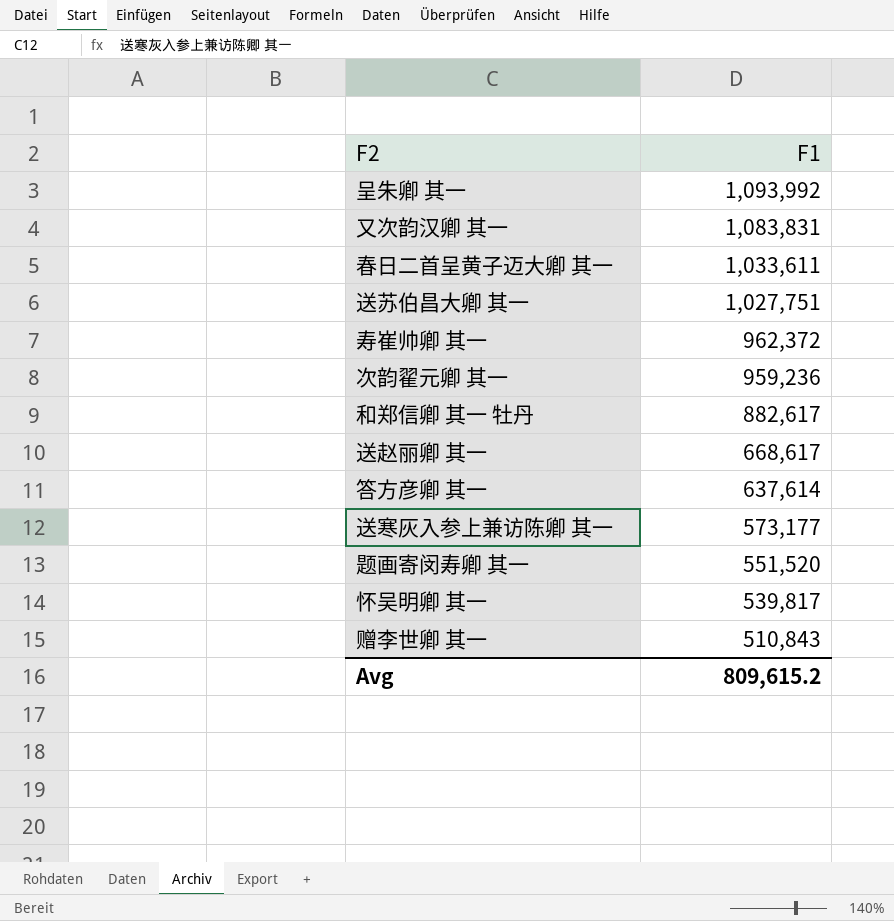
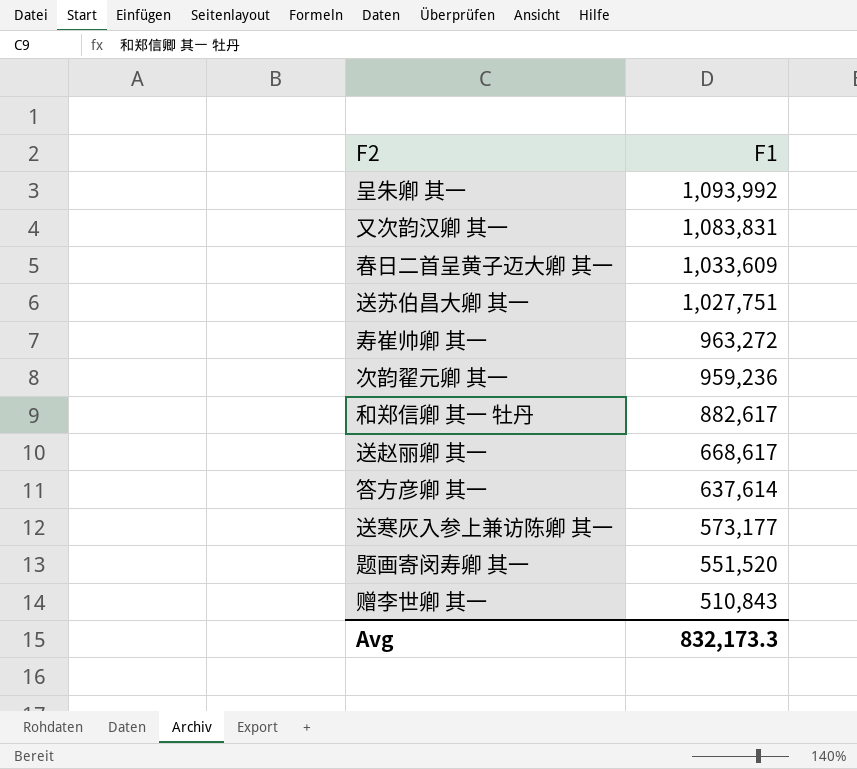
row 怀吴明卿 其一: 539,817 -> none
春日二首呈黄子迈大卿 其一 | F1: 1,033,611 -> 1,033,609
寿崔帅卿 其一 | F1: 962,372 -> 963,272
Avg | F1: 809,615.2 -> 832,173.3

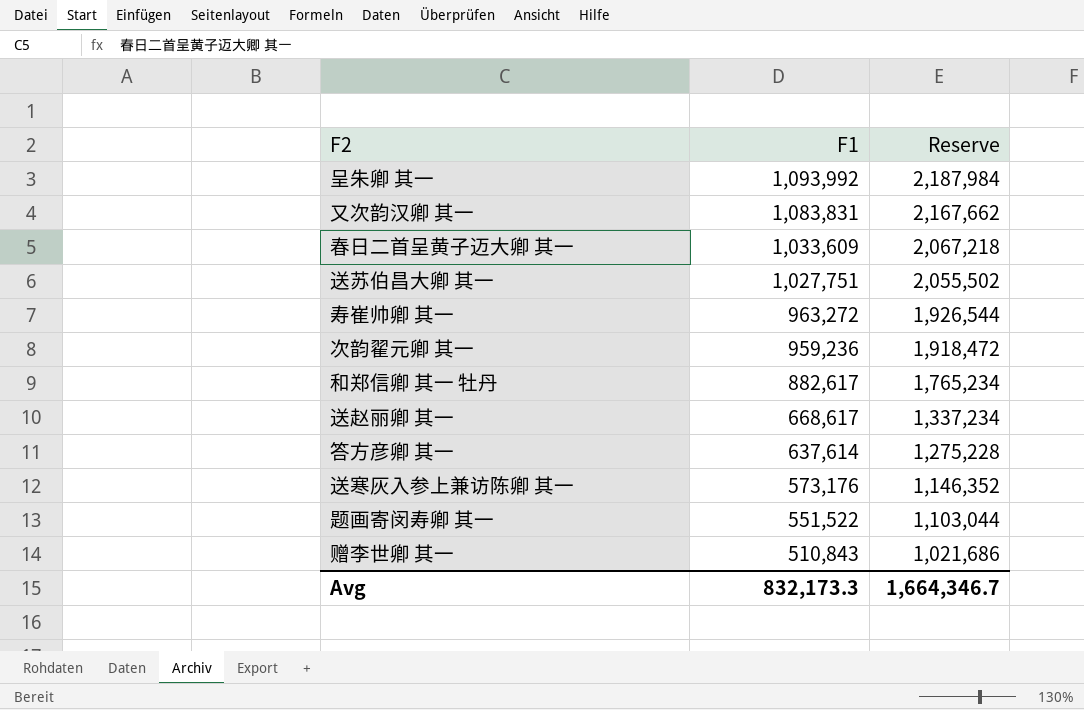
column Reserve | formula: none -> [F1] * 2
送寒灰入参上兼访陈卿 其一 | F1: 573,177 -> 573,176
题画寄闵寿卿 其一 | F1: 551,520 -> 551,522

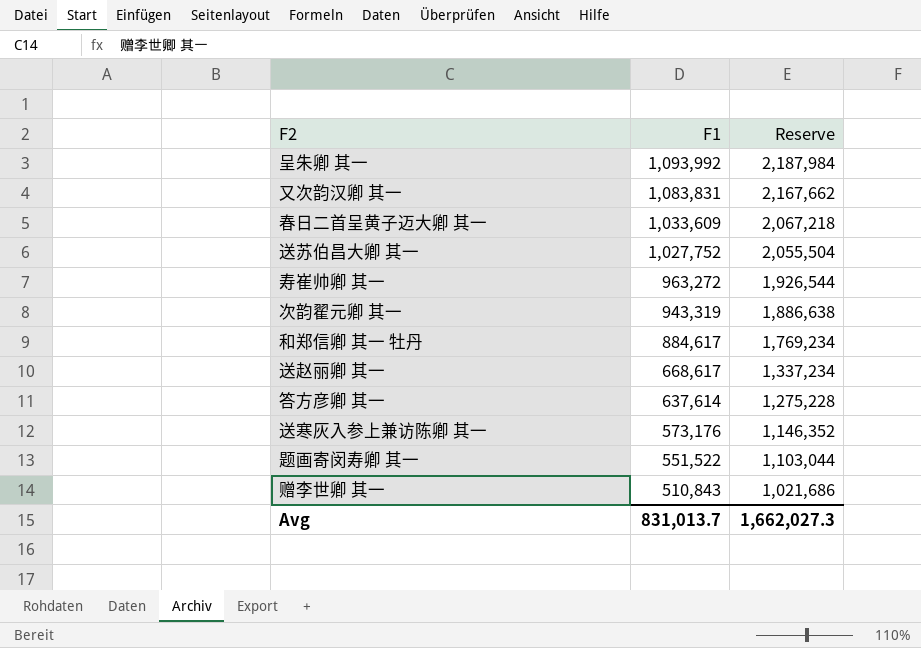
送苏伯昌大卿 其一 | F1: 1,027,751 -> 1,027,752
送苏伯昌大卿 其一 | Reserve: 2,055,502 -> 2,055,504
次韵翟元卿 其一 | F1: 959,236 -> 943,319
次韵翟元卿 其一 | Reserve: 1,918,472 -> 1,886,638
和郑信卿 其一 牡丹 | F1: 882,617 -> 884,617
和郑信卿 其一 牡丹 | Reserve: 1,765,234 -> 1,769,234
Avg | F1: 832,173.3 -> 831,013.7
Avg | Reserve: 1,664,346.7 -> 1,662,027.3

